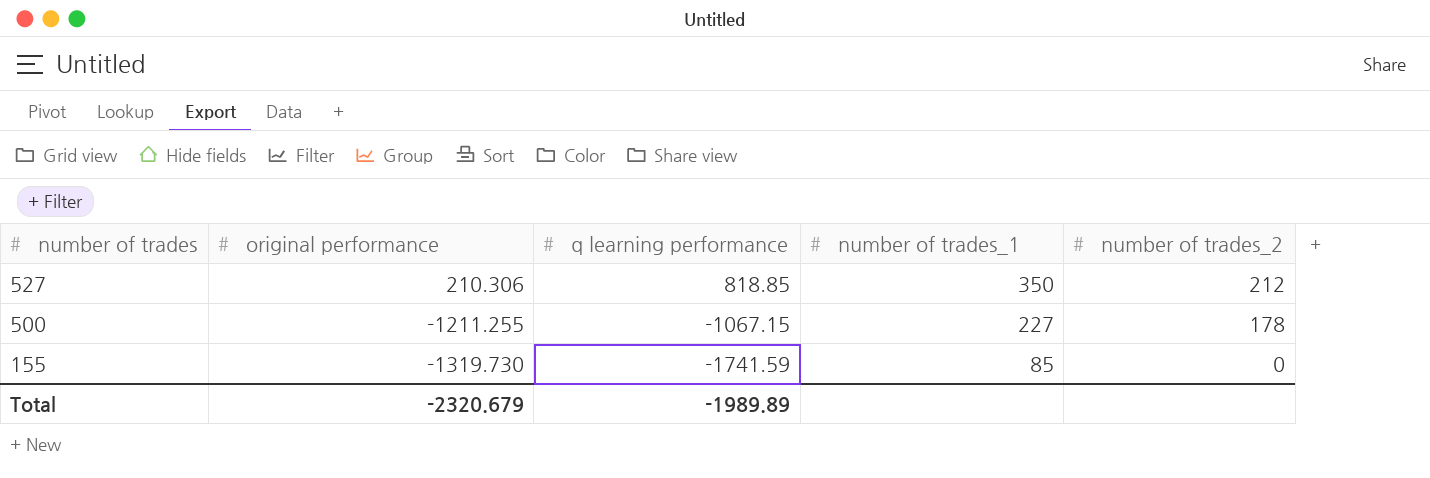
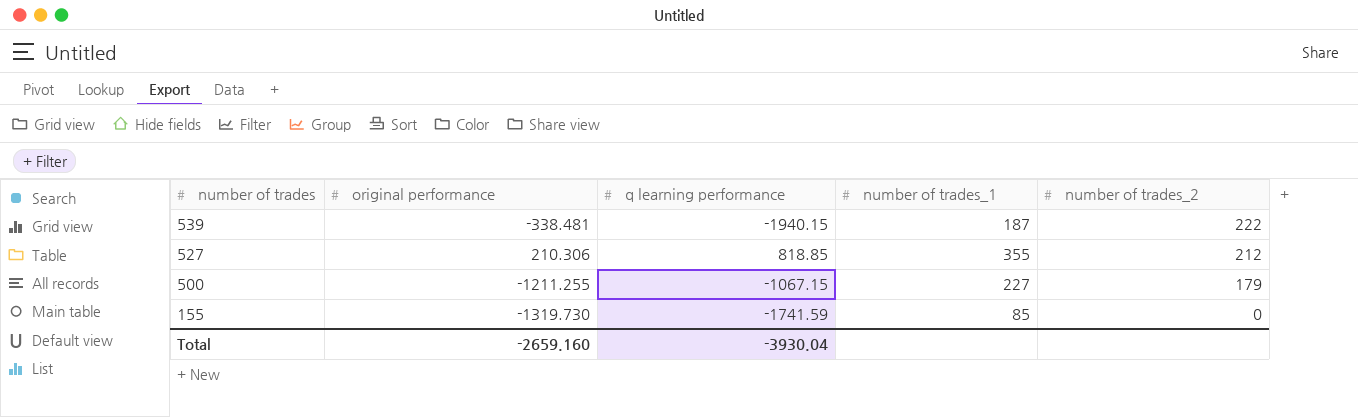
row 539: none -> -338.481 | -1940.15 | 187 | 222
527 | number of trades_1: 350 -> 355
500 | number of trades_2: 178 -> 179
Total | original performance: -2320.679 -> -2659.160
Total | q learning performance: -1989.89 -> -3930.04

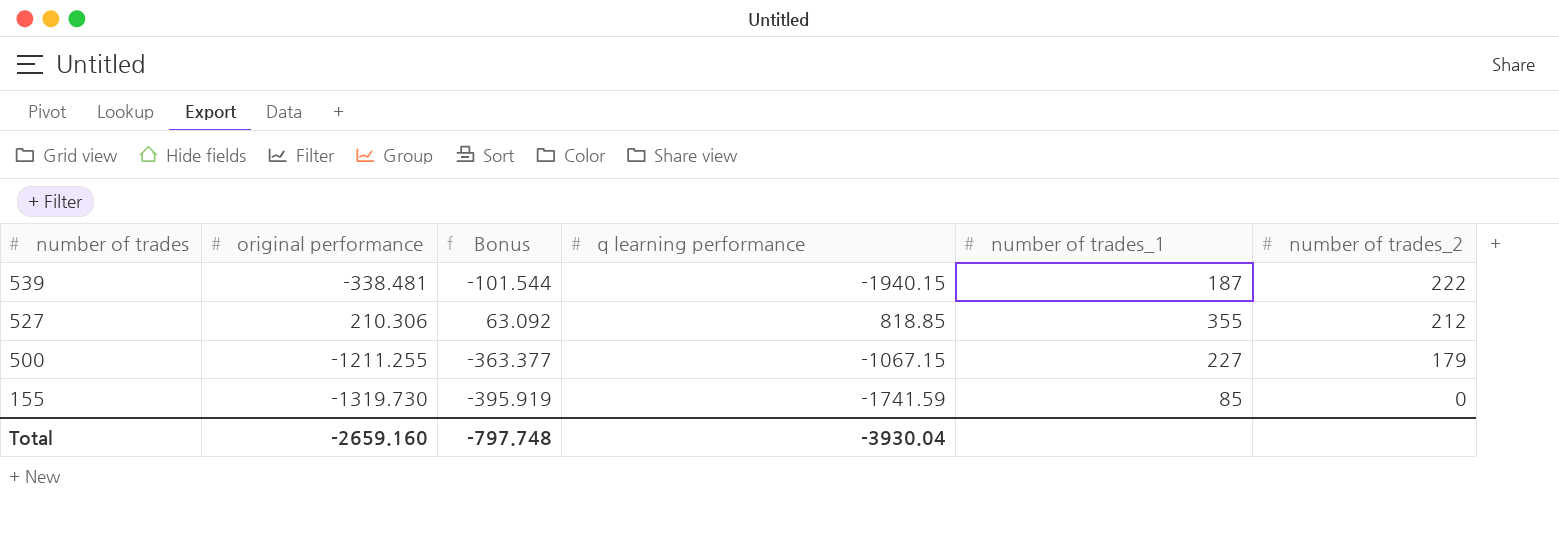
column Bonus | formula: none -> [original performance] * 0.3

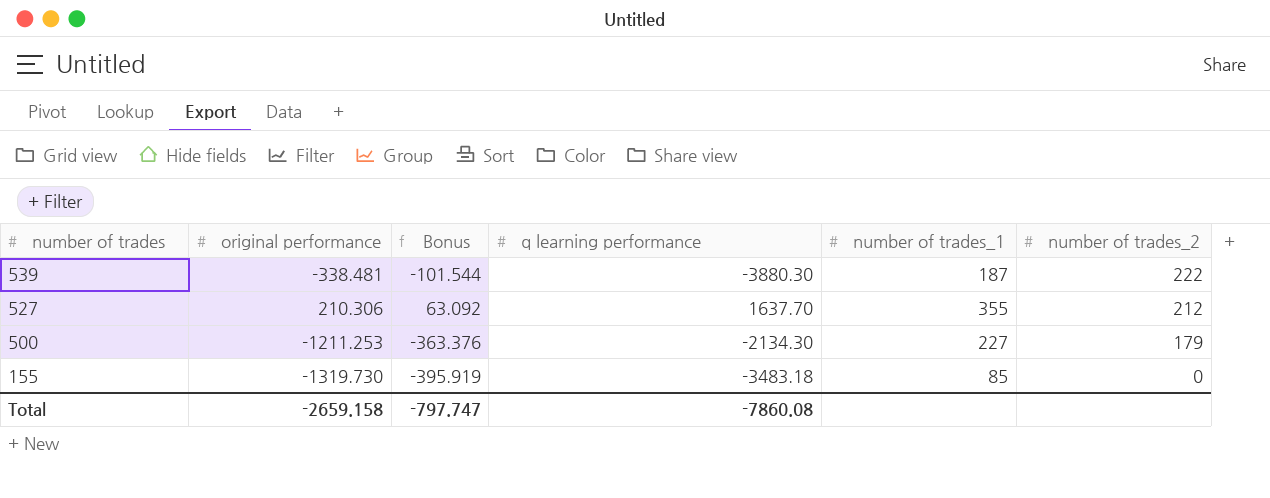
539 | q learning performance: -1940.15 -> -3880.30
527 | q learning performance: 818.85 -> 1637.70
500 | original performance: -1211.255 -> -1211.253
500 | Bonus: -363.377 -> -363.376
500 | q learning performance: -1067.15 -> -2134.30
155 | q learning performance: -1741.59 -> -3483.18
Total | original performance: -2659.160 -> -2659.158
Total | Bonus: -797.748 -> -797.747
Total | q learning performance: -3930.04 -> -7860.08

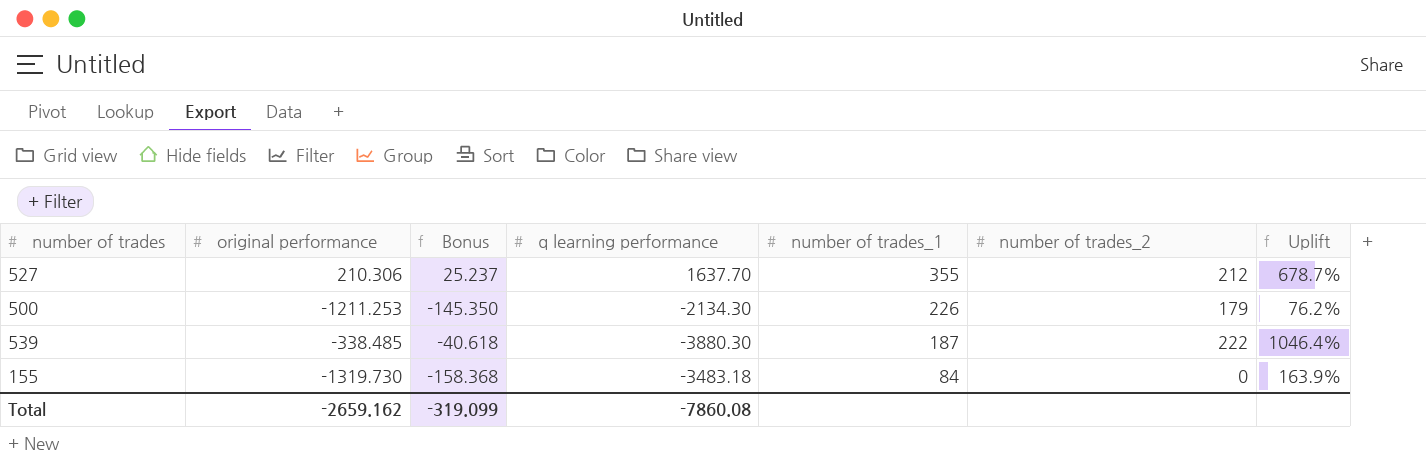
row order: number of trades descending -> number of trades_1 descending
column Bonus | formula: [original performance] * 0.3 -> [original performance] * 0.12
column Uplift | formula: none -> ([q learning performance] - [original performance]) / [original performance]
500 | number of trades_1: 227 -> 226
539 | original performance: -338.481 -> -338.485
155 | number of trades_1: 85 -> 84
Total | original performance: -2659.158 -> -2659.162
Total | Bonus: -797.747 -> -319.099

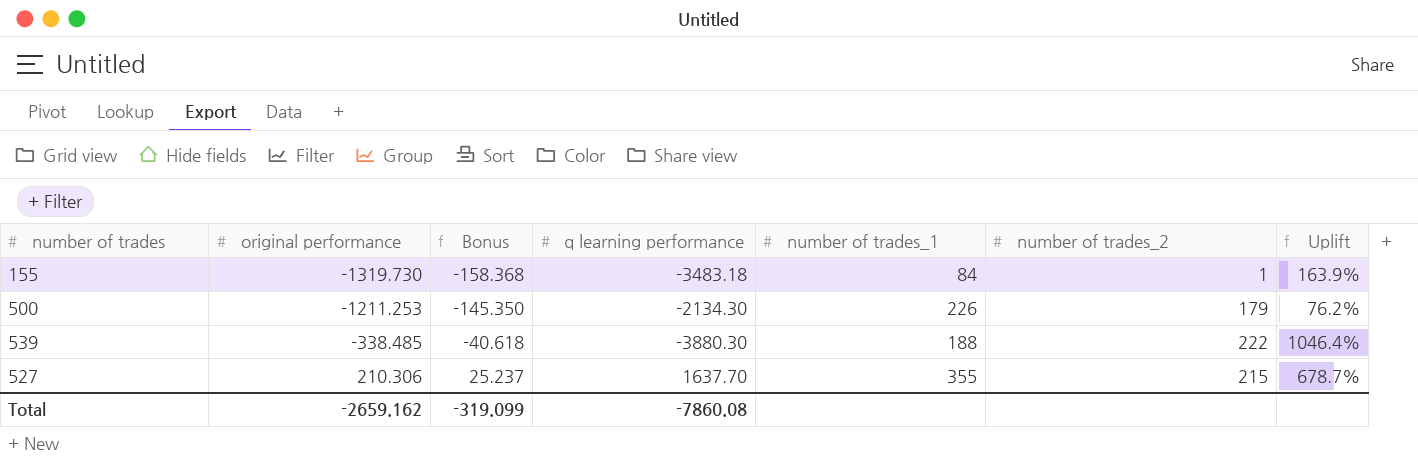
row order: number of trades_1 descending -> original performance ascending
155 | number of trades_2: 0 -> 1
539 | number of trades_1: 187 -> 188
527 | number of trades_2: 212 -> 215

